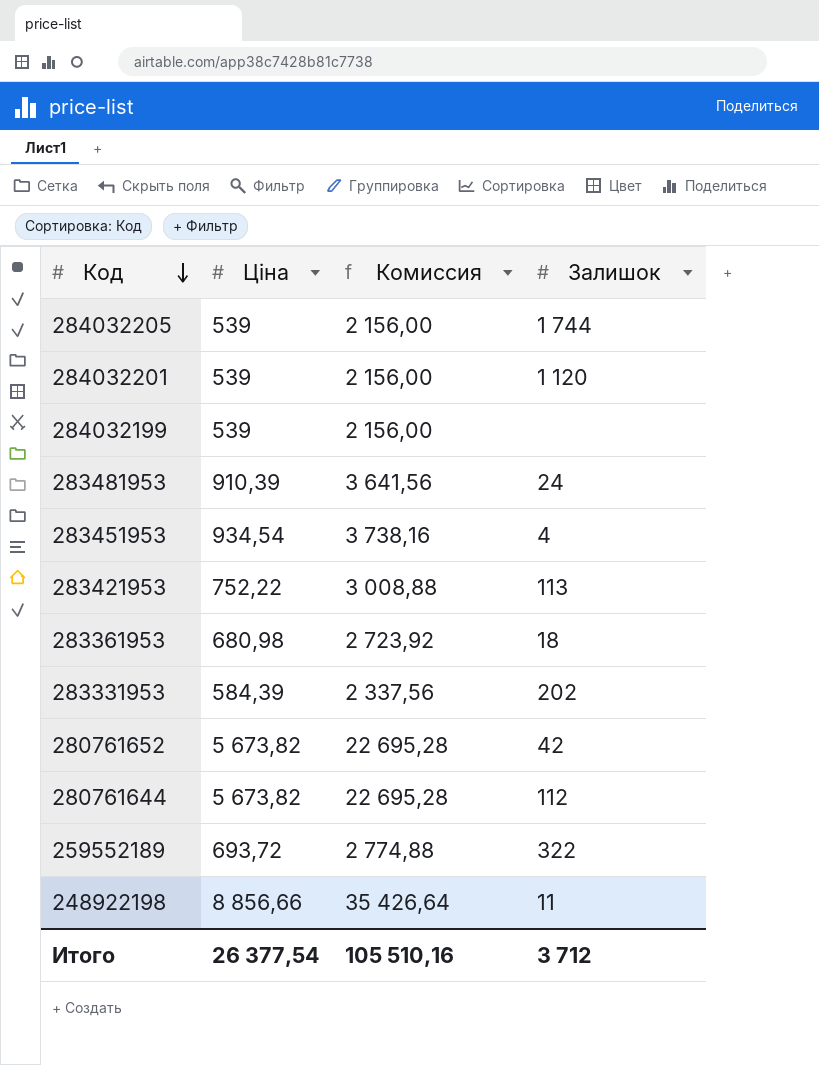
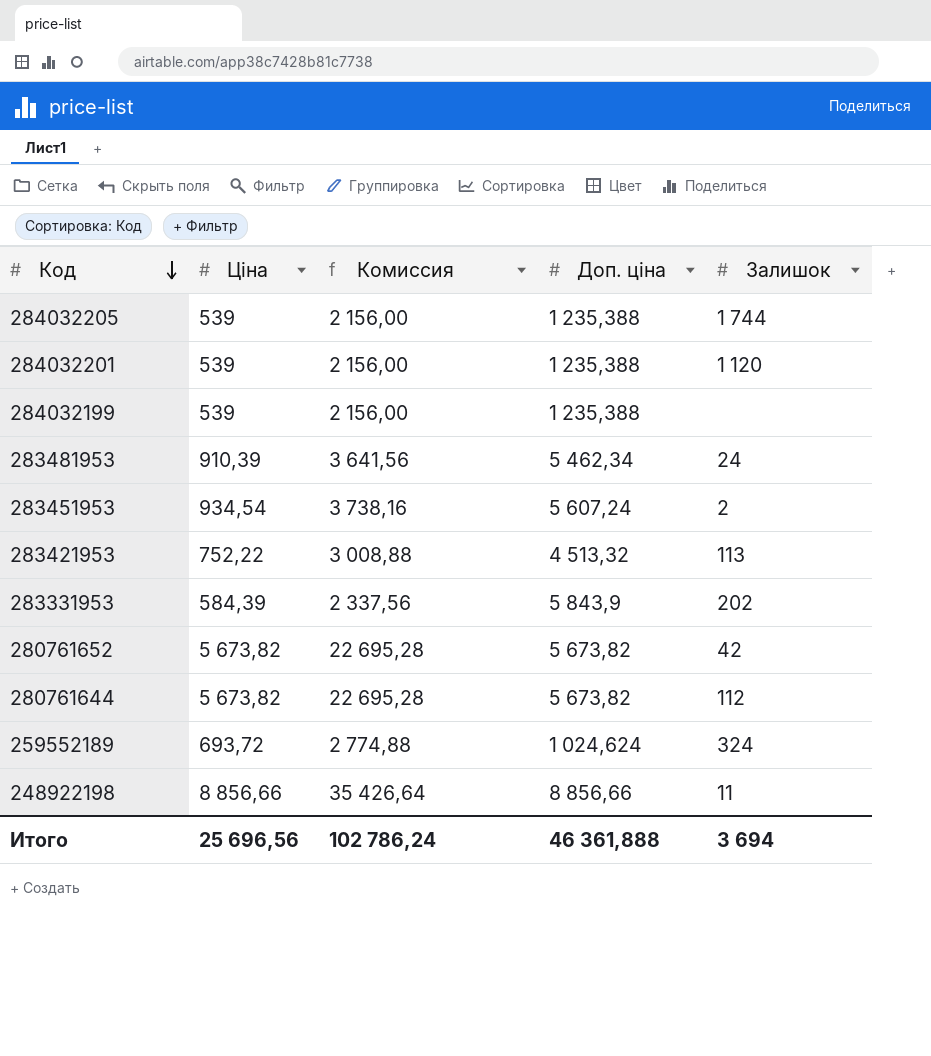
column Доп. ціна | position: none -> 4
row 283361953: 680,98 | 2 723,92 | 18 -> none
283451953 | Залишок: 4 -> 2
259552189 | Залишок: 322 -> 324
Итого | Ціна: 26 377,54 -> 25 696,56
Итого | Комиссия: 105 510,16 -> 102 786,24
Итого | Залишок: 3 712 -> 3 694

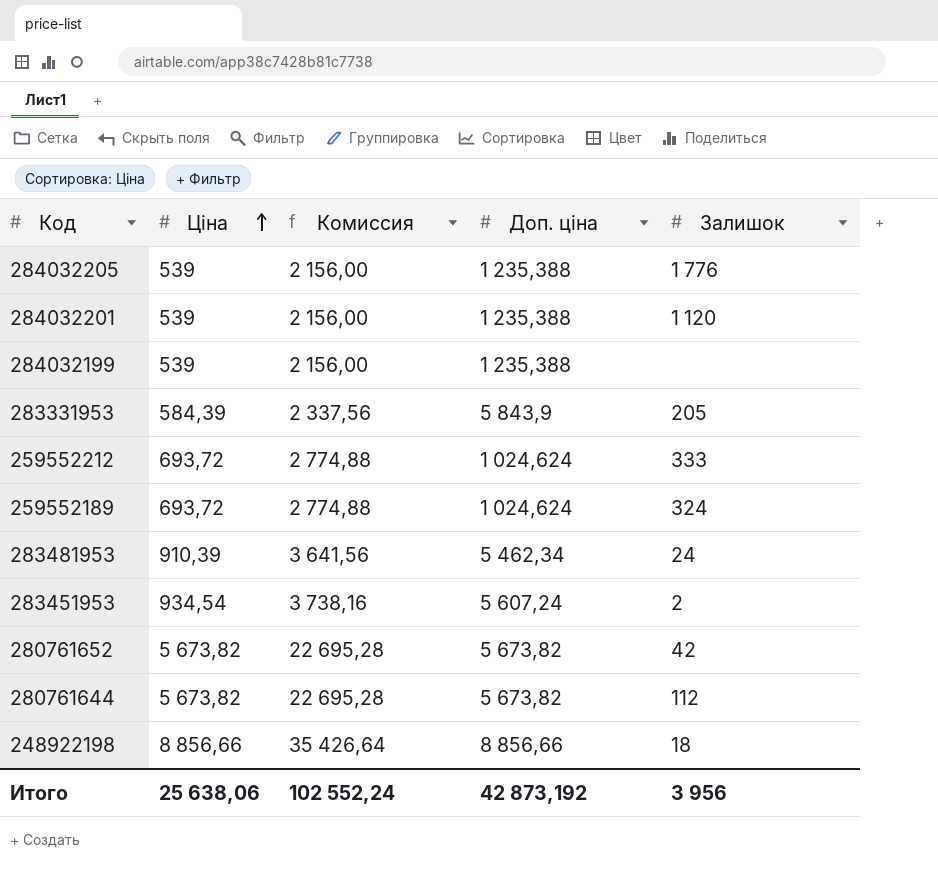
row order: Код descending -> Ціна ascending
row 283421953: 752,22 | 3 008,88 | 4 513,32 | 113 -> none
284032205 | Залишок: 1 744 -> 1 776
283331953 | Залишок: 202 -> 205
row 259552212: none -> 693,72 | 2 774,88 | 1 024,624 | 333
248922198 | Залишок: 11 -> 18
Итого | Ціна: 25 696,56 -> 25 638,06
Итого | Комиссия: 102 786,24 -> 102 552,24
Итого | Доп. ціна: 46 361,888 -> 42 873,192
Итого | Залишок: 3 694 -> 3 956

